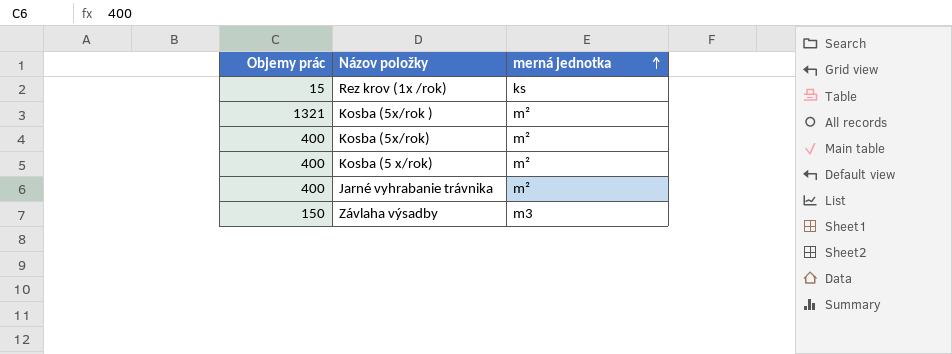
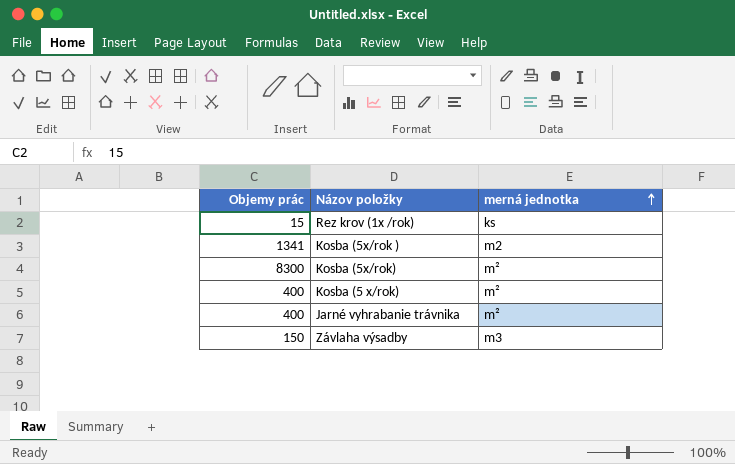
Kosba (5x/rok ) | Objemy prác: 1321 -> 1341
Kosba (5x/rok ) | merná jednotka: m² -> m2
Kosba (5x/rok) | Objemy prác: 400 -> 8300

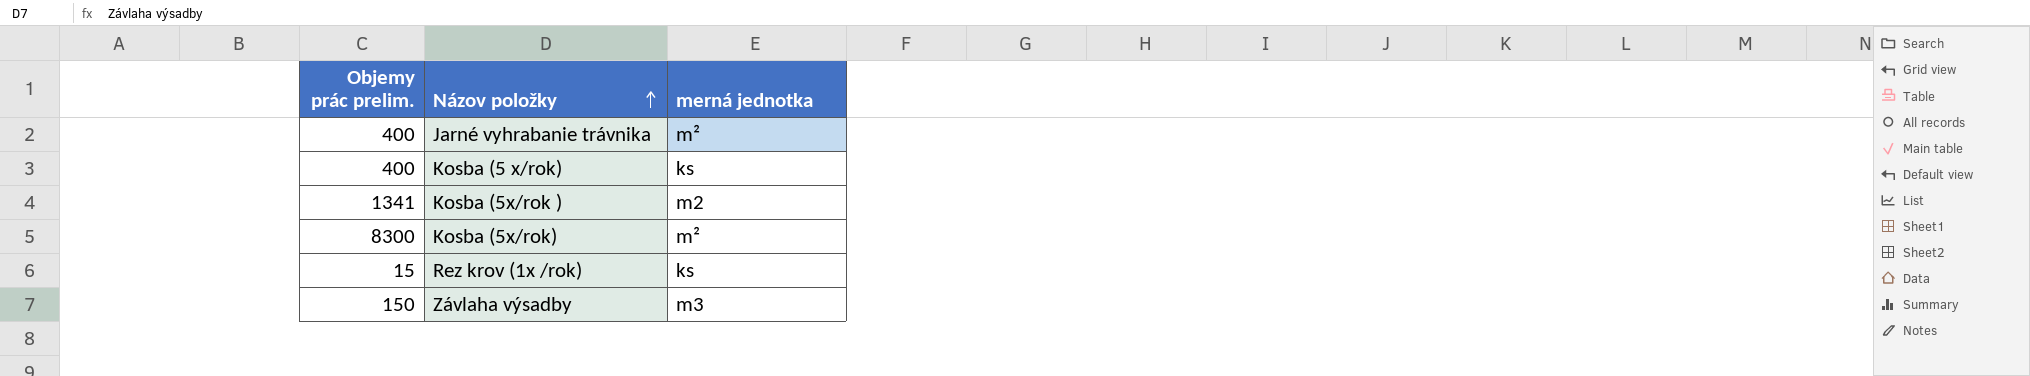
row order: merná jednotka ascending -> Názov položky ascending
column name: Objemy prác -> Objemy prác prelim.
Kosba (5 x/rok) | merná jednotka: m² -> ks

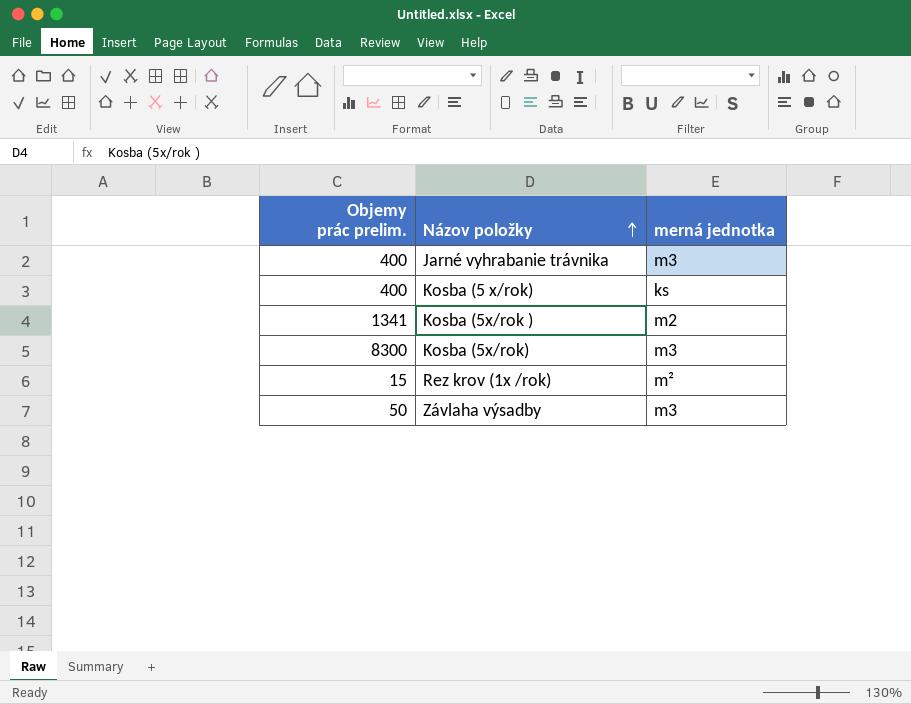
Jarné vyhrabanie trávnika | merná jednotka: m² -> m3
Kosba (5x/rok) | merná jednotka: m² -> m3
Rez krov (1x /rok) | merná jednotka: ks -> m²
Závlaha výsadby | Objemy prác prelim.: 150 -> 50

